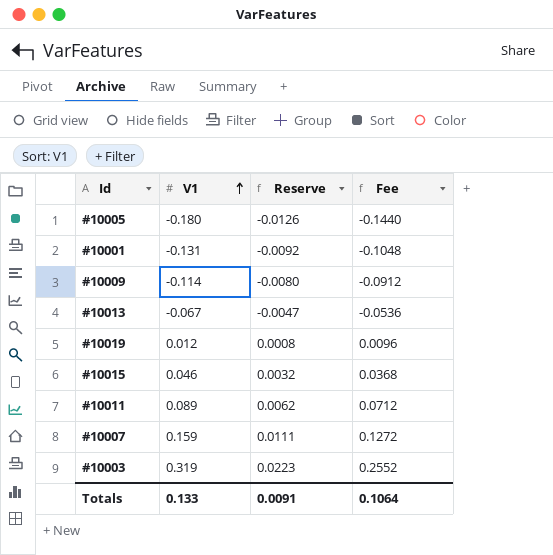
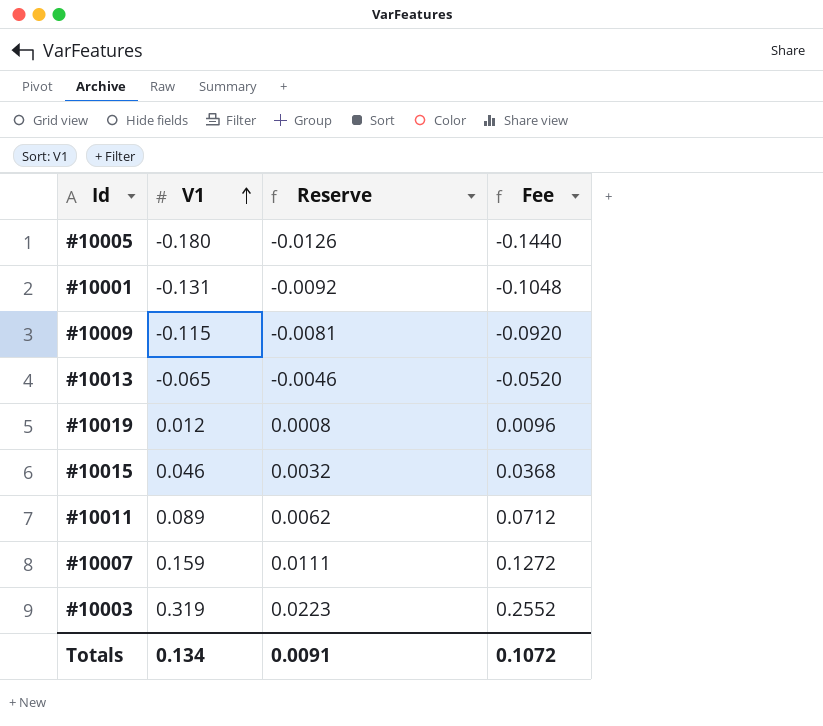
#10009 | V1: -0.114 -> -0.115
#10009 | Reserve: -0.0080 -> -0.0081
#10009 | Fee: -0.0912 -> -0.0920
#10013 | V1: -0.067 -> -0.065
#10013 | Reserve: -0.0047 -> -0.0046
#10013 | Fee: -0.0536 -> -0.0520
Totals | V1: 0.133 -> 0.134
Totals | Fee: 0.1064 -> 0.1072

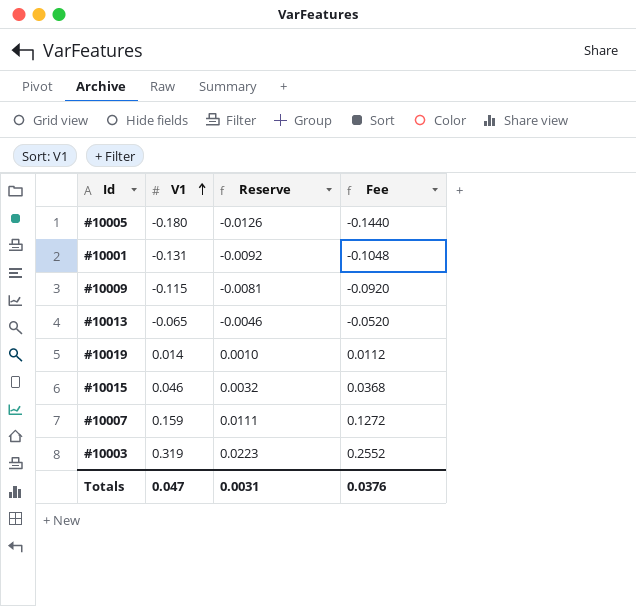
row #10011: 0.089 | 0.0062 | 0.0712 -> none
#10019 | V1: 0.012 -> 0.014
#10019 | Reserve: 0.0008 -> 0.0010
#10019 | Fee: 0.0096 -> 0.0112
Totals | V1: 0.134 -> 0.047
Totals | Reserve: 0.0091 -> 0.0031
Totals | Fee: 0.1072 -> 0.0376

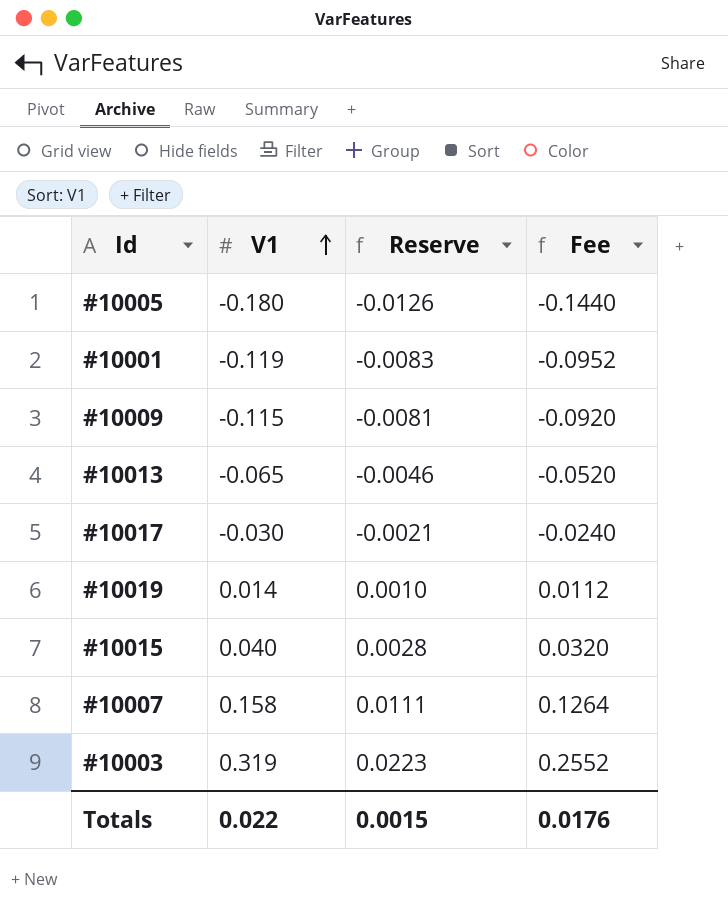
#10001 | V1: -0.131 -> -0.119
#10001 | Reserve: -0.0092 -> -0.0083
#10001 | Fee: -0.1048 -> -0.0952
row #10017: none -> -0.030 | -0.0021 | -0.0240
#10015 | V1: 0.046 -> 0.040
#10015 | Reserve: 0.0032 -> 0.0028
#10015 | Fee: 0.0368 -> 0.0320
#10007 | V1: 0.159 -> 0.158
#10007 | Fee: 0.1272 -> 0.1264
Totals | V1: 0.047 -> 0.022
Totals | Reserve: 0.0031 -> 0.0015
Totals | Fee: 0.0376 -> 0.0176

